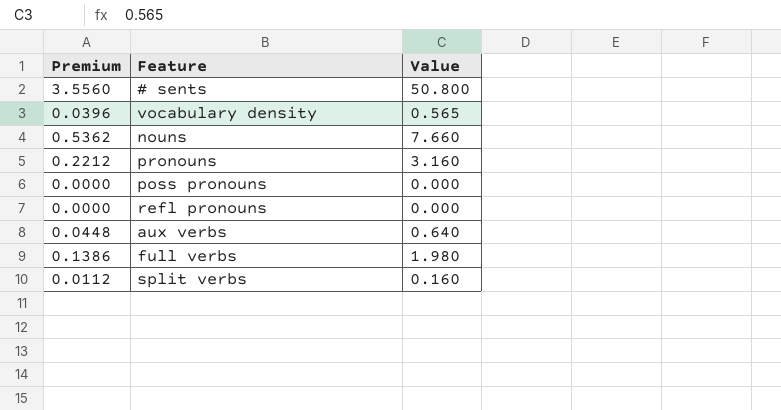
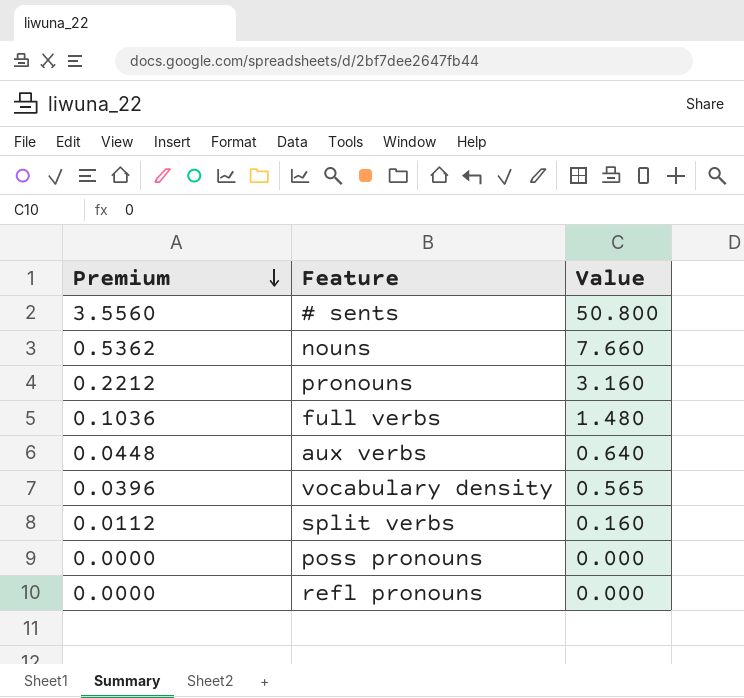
row order: none -> Premium descending
full verbs | Premium: 0.1386 -> 0.1036
full verbs | Value: 1.980 -> 1.480

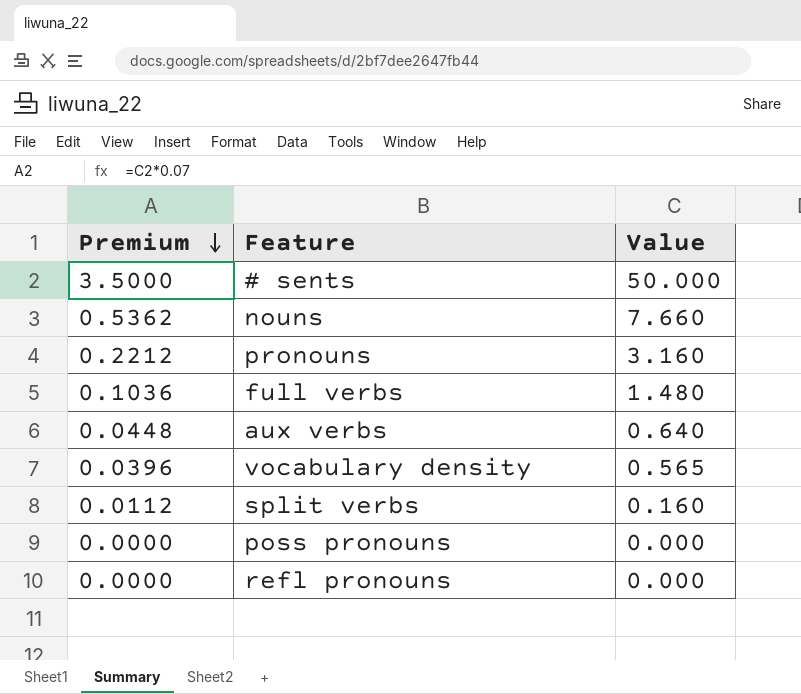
# sents | Premium: 3.5560 -> 3.5000
# sents | Value: 50.800 -> 50.000

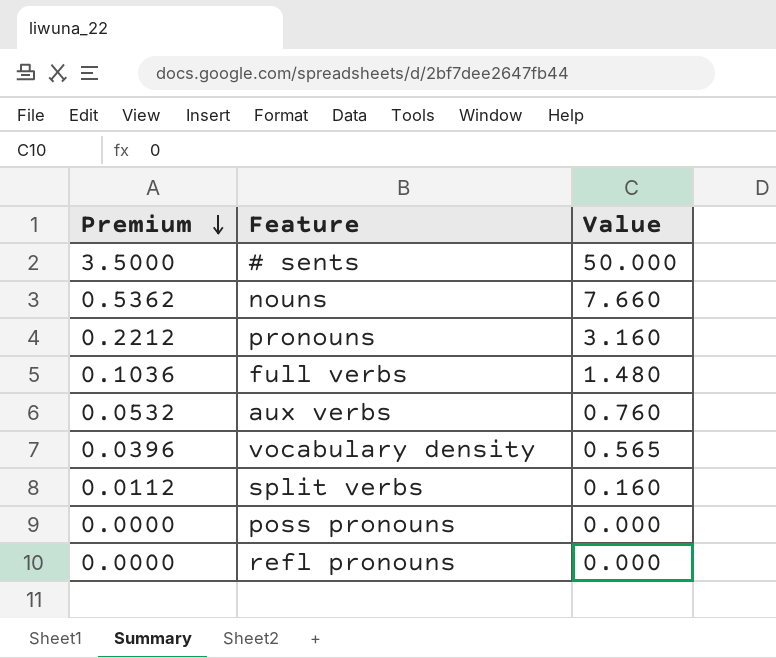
aux verbs | Premium: 0.0448 -> 0.0532
aux verbs | Value: 0.640 -> 0.760

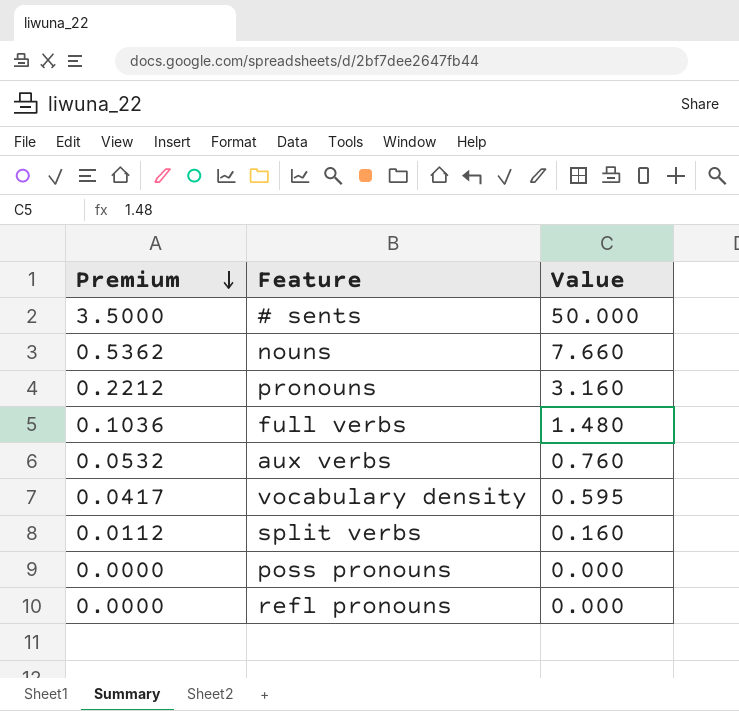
vocabulary density | Premium: 0.0396 -> 0.0417
vocabulary density | Value: 0.565 -> 0.595

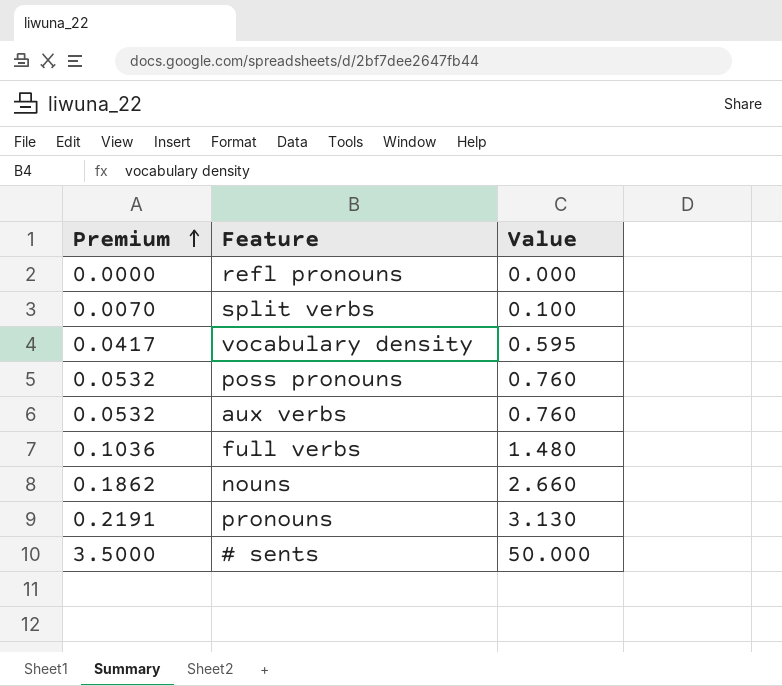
row order: Premium descending -> Premium ascending
split verbs | Premium: 0.0112 -> 0.0070
split verbs | Value: 0.160 -> 0.100
poss pronouns | Premium: 0.0000 -> 0.0532
poss pronouns | Value: 0.000 -> 0.760
nouns | Premium: 0.5362 -> 0.1862
nouns | Value: 7.660 -> 2.660
pronouns | Premium: 0.2212 -> 0.2191
pronouns | Value: 3.160 -> 3.130

